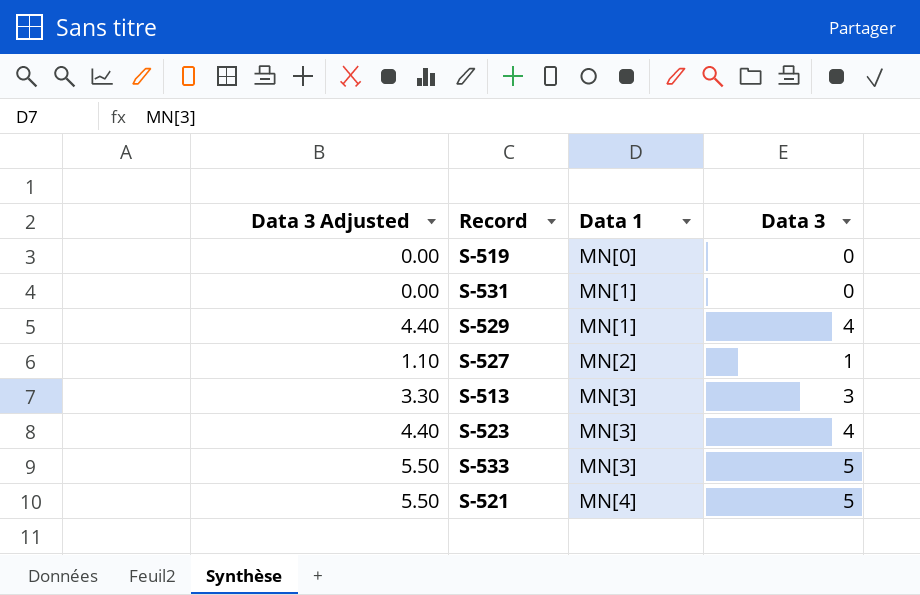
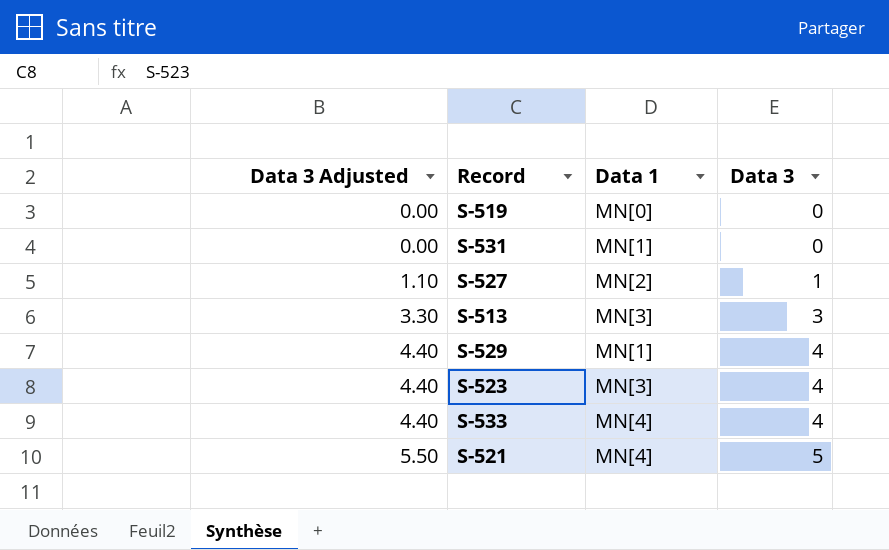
row order: Data 1 ascending -> Data 3 Adjusted ascending
S-533 | Data 3 Adjusted: 5.50 -> 4.40
S-533 | Data 1: MN[3] -> MN[4]
S-533 | Data 3: 5 -> 4

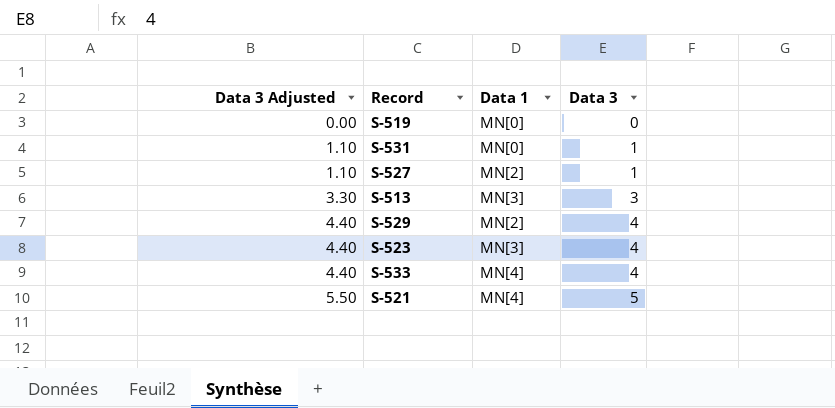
S-531 | Data 3 Adjusted: 0.00 -> 1.10
S-531 | Data 1: MN[1] -> MN[0]
S-531 | Data 3: 0 -> 1
S-529 | Data 1: MN[1] -> MN[2]

